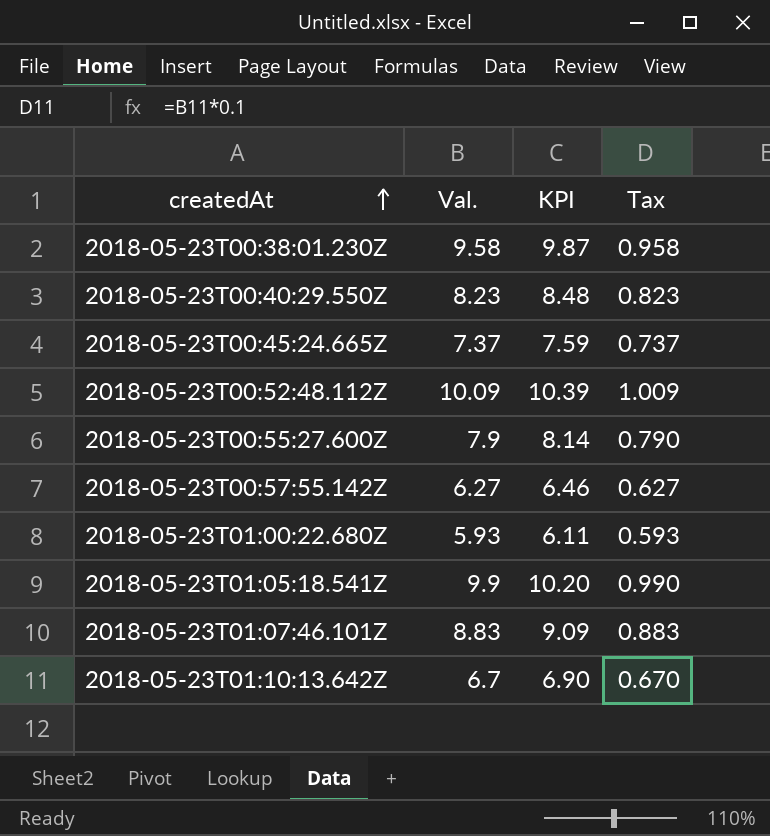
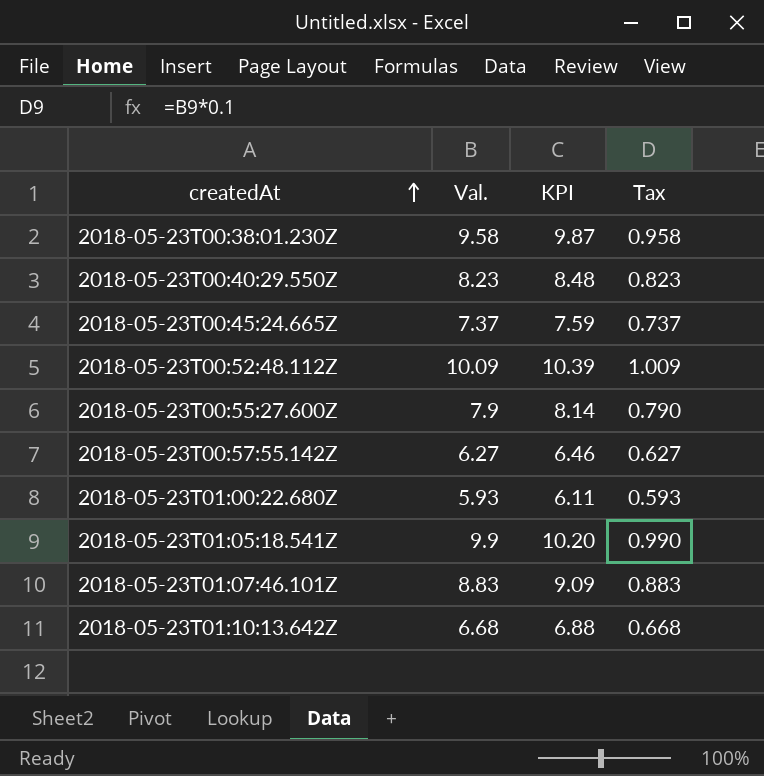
2018-05-23T01:10:13.642Z | Val.: 6.7 -> 6.68
2018-05-23T01:10:13.642Z | KPI: 6.90 -> 6.88
2018-05-23T01:10:13.642Z | Tax: 0.670 -> 0.668

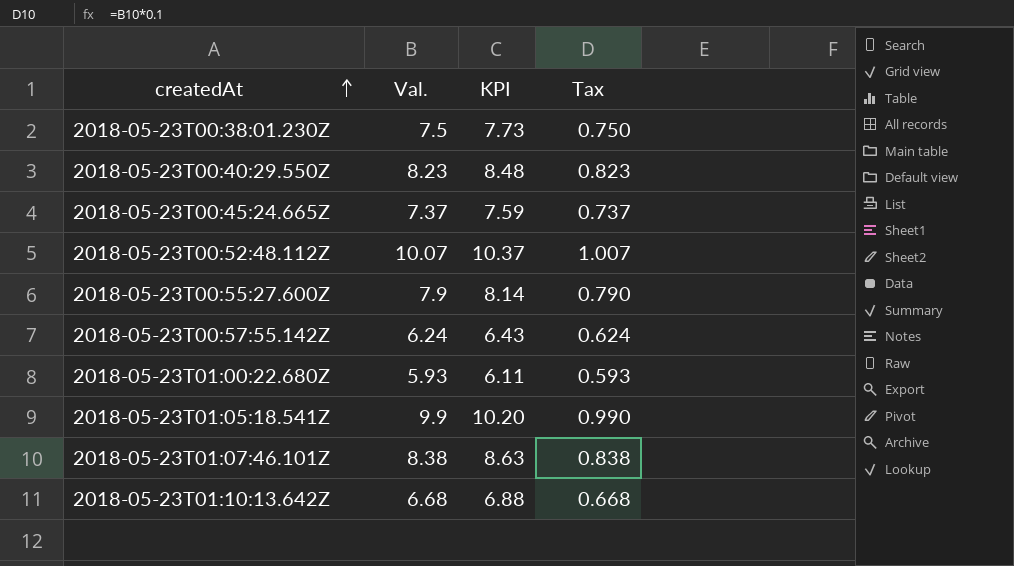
2018-05-23T00:38:01.230Z | Val.: 9.58 -> 7.5
2018-05-23T00:38:01.230Z | KPI: 9.87 -> 7.73
2018-05-23T00:38:01.230Z | Tax: 0.958 -> 0.750
2018-05-23T00:52:48.112Z | Val.: 10.09 -> 10.07
2018-05-23T00:52:48.112Z | KPI: 10.39 -> 10.37
2018-05-23T00:52:48.112Z | Tax: 1.009 -> 1.007
2018-05-23T00:57:55.142Z | Val.: 6.27 -> 6.24
2018-05-23T00:57:55.142Z | KPI: 6.46 -> 6.43
2018-05-23T00:57:55.142Z | Tax: 0.627 -> 0.624
2018-05-23T01:07:46.101Z | Val.: 8.83 -> 8.38
2018-05-23T01:07:46.101Z | KPI: 9.09 -> 8.63
2018-05-23T01:07:46.101Z | Tax: 0.883 -> 0.838

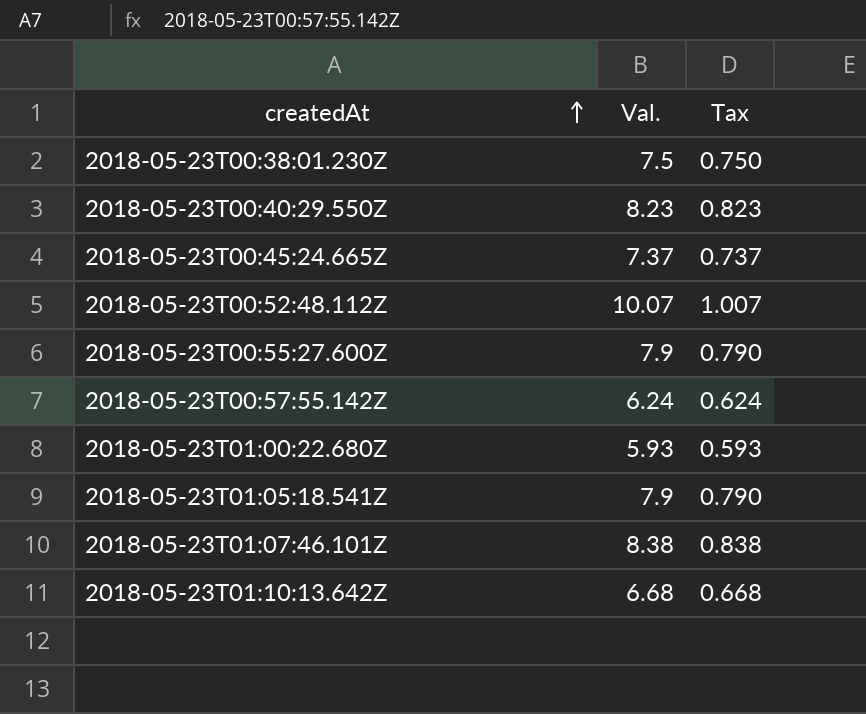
column KPI | formula: [Val.] * 1.03 -> none
2018-05-23T01:05:18.541Z | Val.: 9.9 -> 7.9
2018-05-23T01:05:18.541Z | Tax: 0.990 -> 0.790

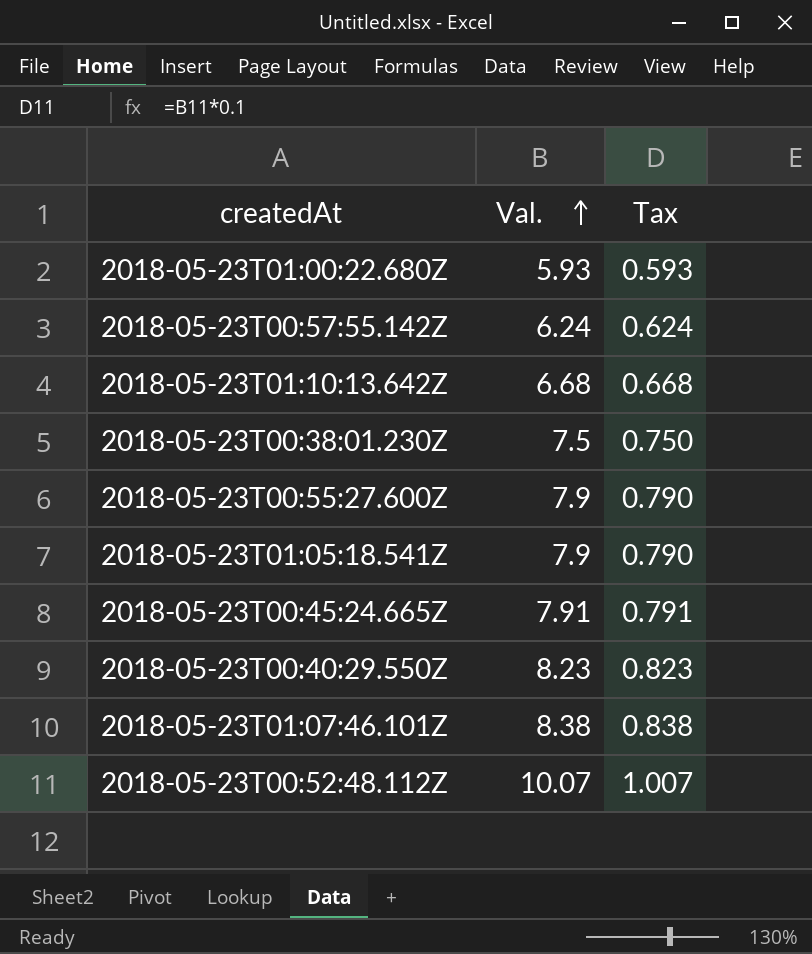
row order: createdAt ascending -> Val. ascending
2018-05-23T00:45:24.665Z | Val.: 7.37 -> 7.91
2018-05-23T00:45:24.665Z | Tax: 0.737 -> 0.791

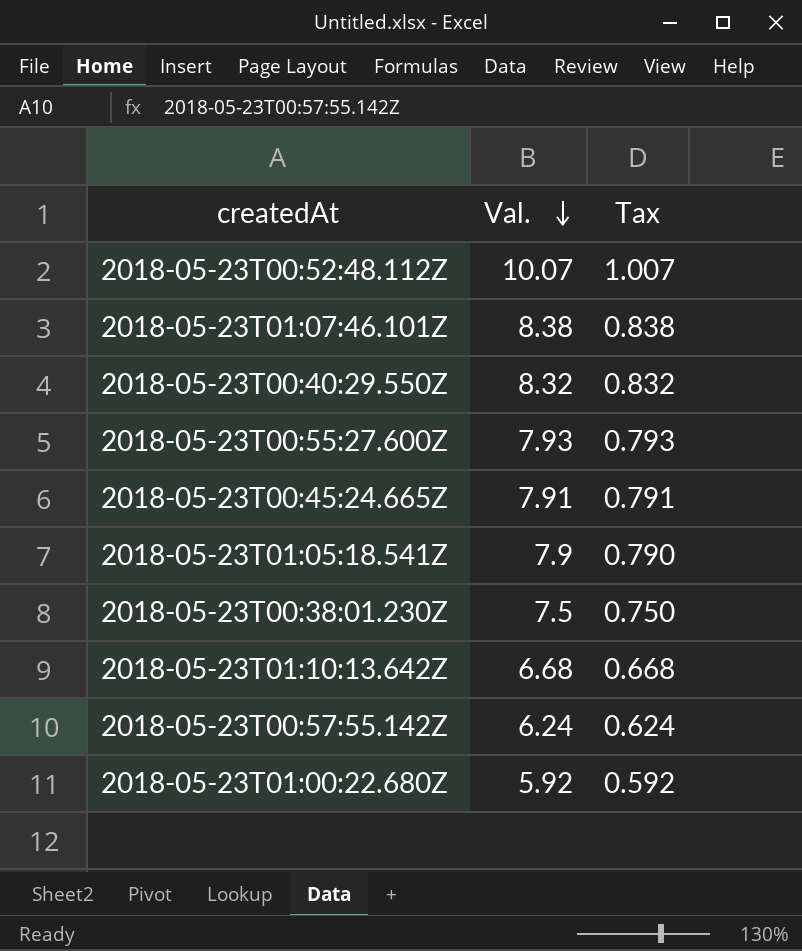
row order: Val. ascending -> Val. descending
2018-05-23T00:40:29.550Z | Val.: 8.23 -> 8.32
2018-05-23T00:40:29.550Z | Tax: 0.823 -> 0.832
2018-05-23T00:55:27.600Z | Val.: 7.9 -> 7.93
2018-05-23T00:55:27.600Z | Tax: 0.790 -> 0.793
2018-05-23T01:00:22.680Z | Val.: 5.93 -> 5.92
2018-05-23T01:00:22.680Z | Tax: 0.593 -> 0.592

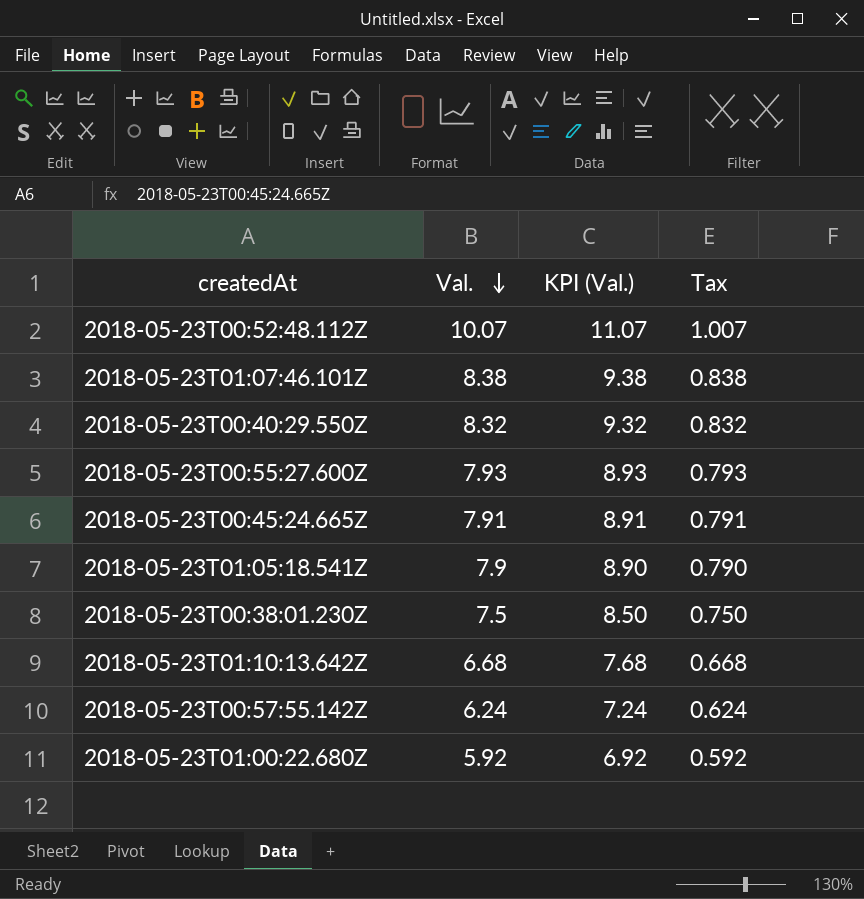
column KPI (Val.) | formula: none -> [Val.] + 1

